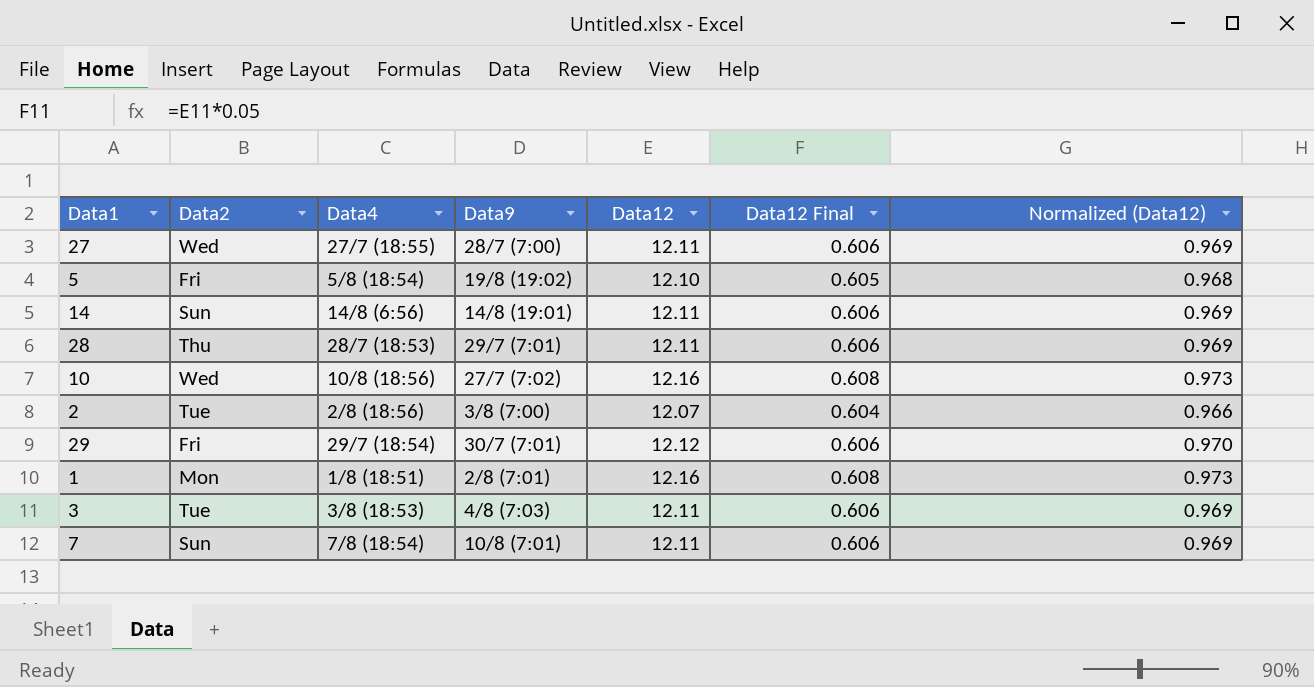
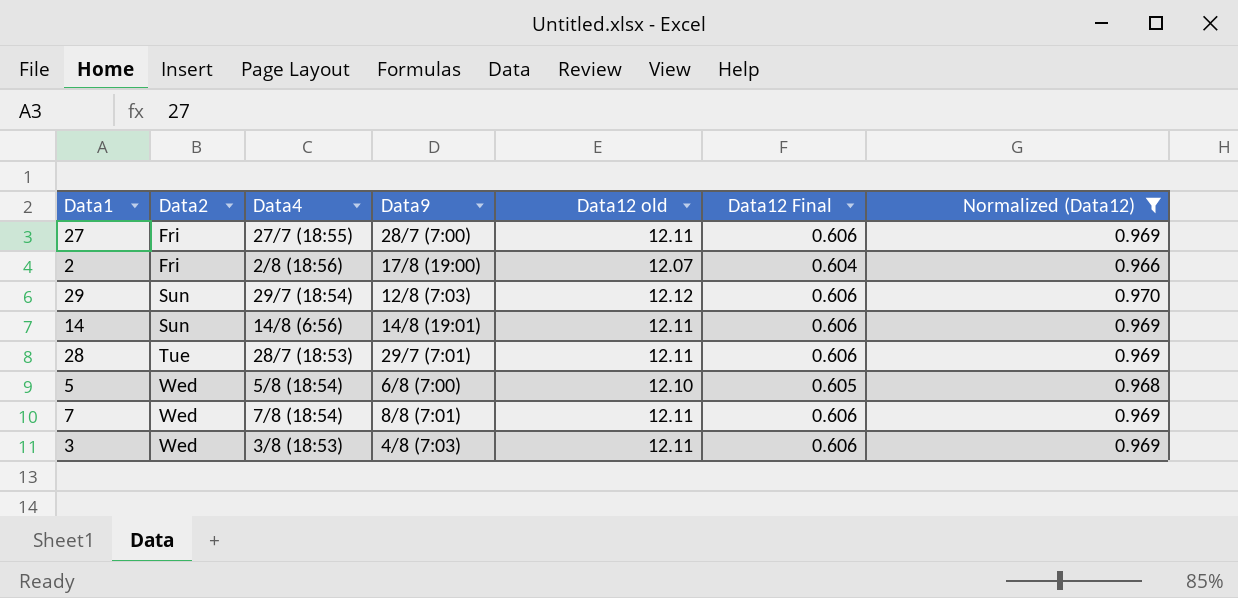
filter: none -> Normalized (Data12) != 0.973
row order: none -> Data2 ascending
column name: Data12 -> Data12 old
27 | Data2: Wed -> Fri
2 | Data2: Tue -> Fri
2 | Data9: 3/8 (7:00) -> 17/8 (19:00)
29 | Data2: Fri -> Sun
29 | Data9: 30/7 (7:01) -> 12/8 (7:03)
28 | Data2: Thu -> Tue
5 | Data2: Fri -> Wed
5 | Data9: 19/8 (19:02) -> 6/8 (7:00)
7 | Data2: Sun -> Wed
7 | Data9: 10/8 (7:01) -> 8/8 (7:01)
3 | Data2: Tue -> Wed

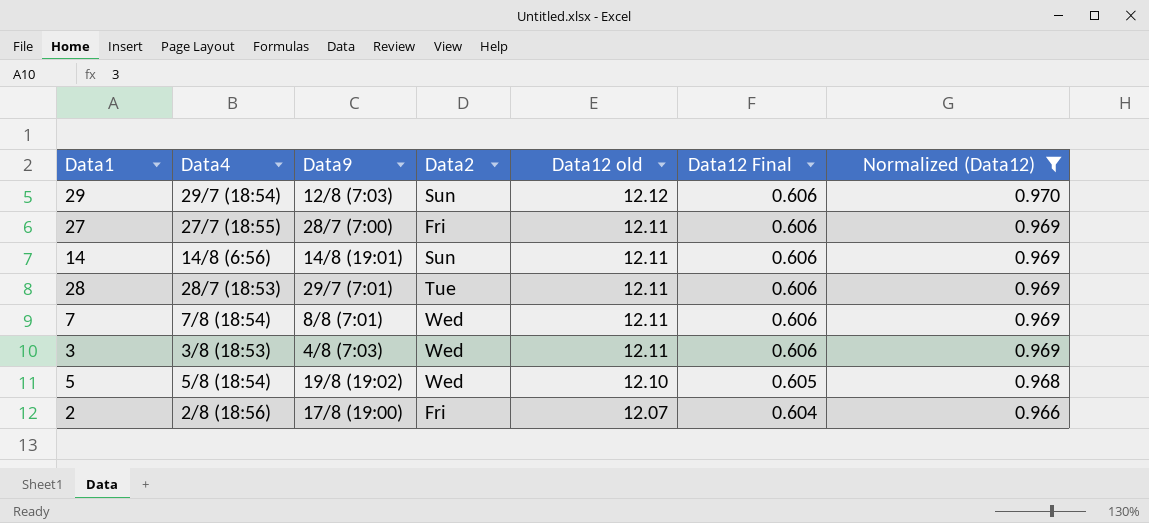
row order: Data2 ascending -> Data12 old descending
column Data2 | position: 2 -> 4
5 | Data9: 6/8 (7:00) -> 19/8 (19:02)

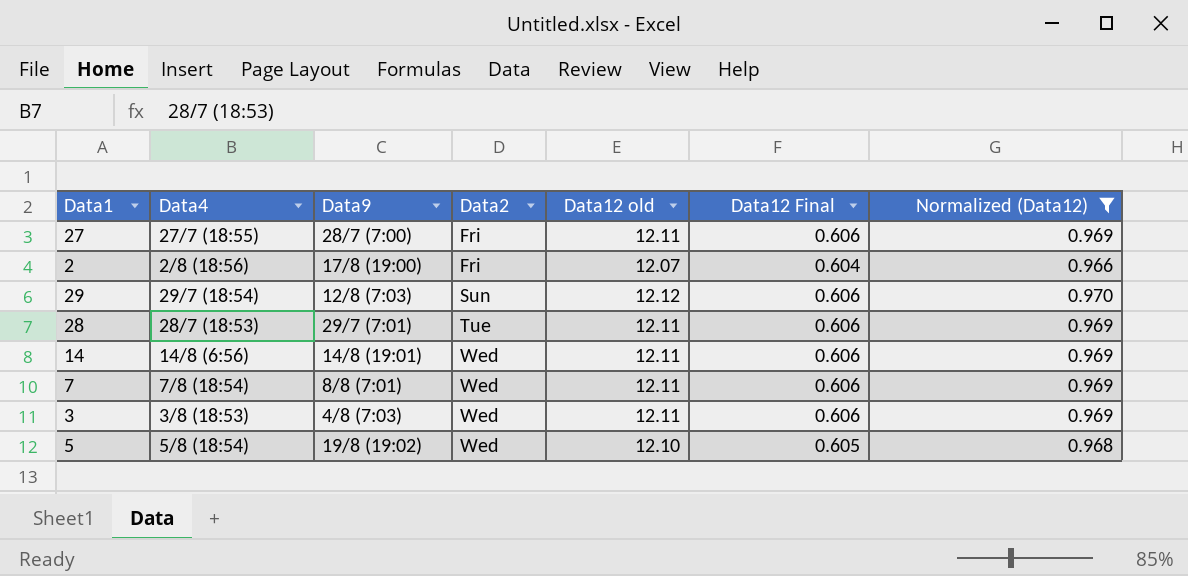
row order: Data12 old descending -> Data2 ascending
14 | Data2: Sun -> Wed

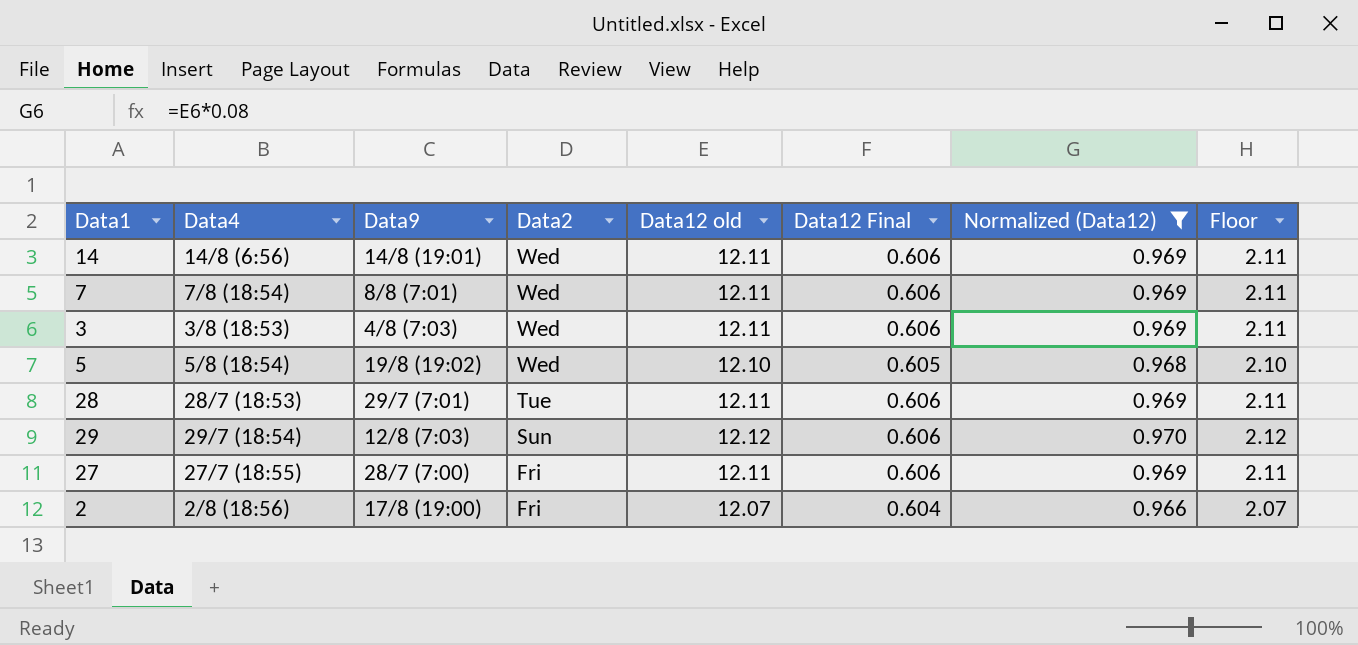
row order: Data2 ascending -> Data2 descending
column Floor | formula: none -> [Data12 old] - 10

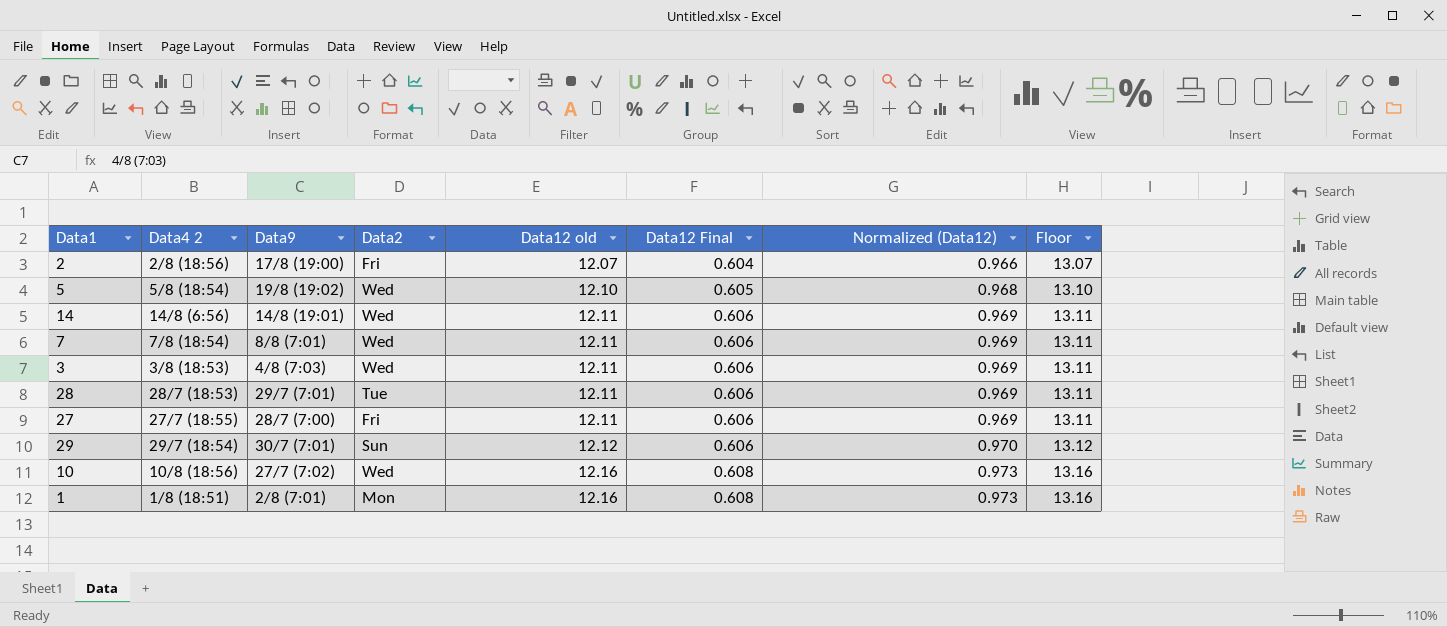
filter: Normalized (Data12) != 0.973 -> none
row order: Data2 descending -> Data12 old ascending
column name: Data4 -> Data4 2
column Floor | formula: [Data12 old] - 10 -> [Data12 old] + 1
29 | Data9: 12/8 (7:03) -> 30/7 (7:01)

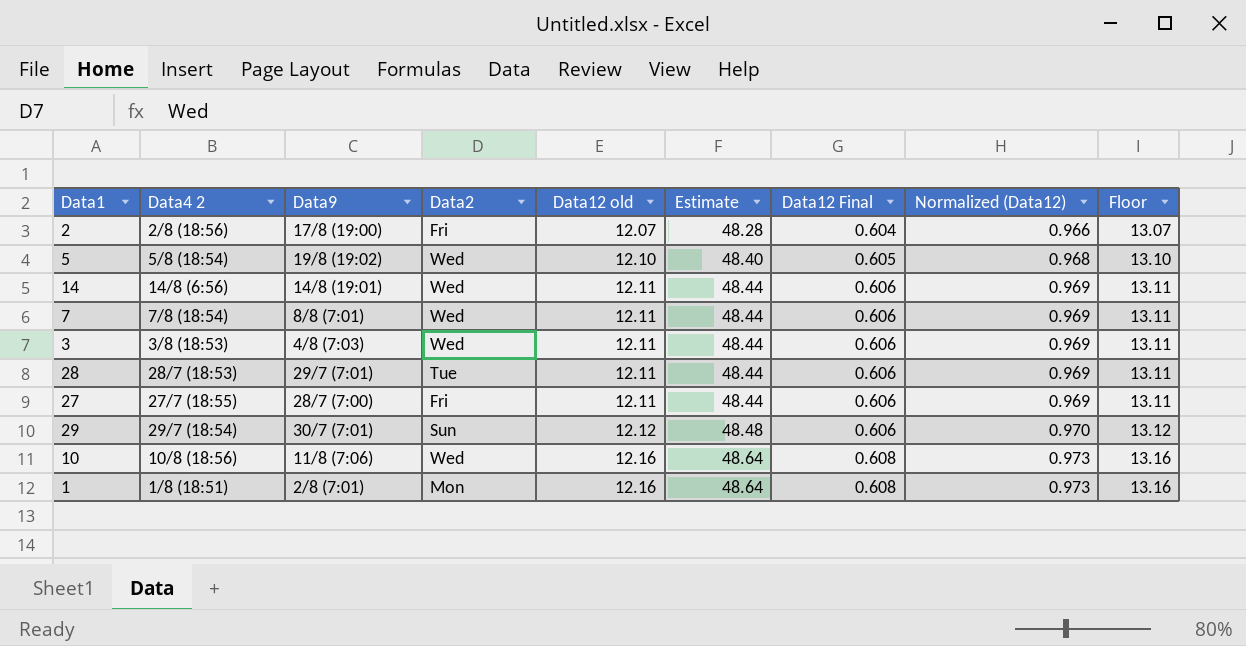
column Estimate | formula: none -> [Data12 old] * 4
10 | Data9: 27/7 (7:02) -> 11/8 (7:06)

